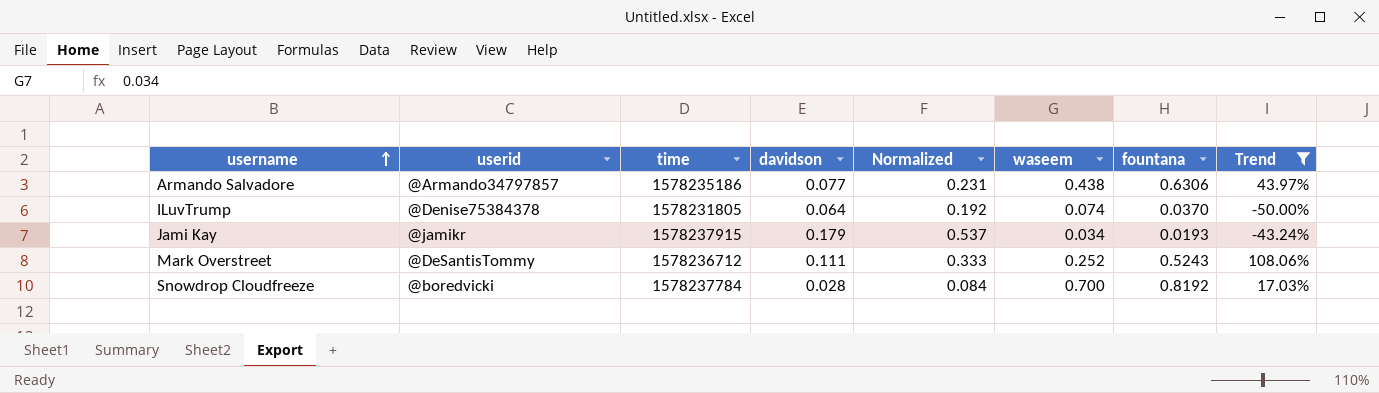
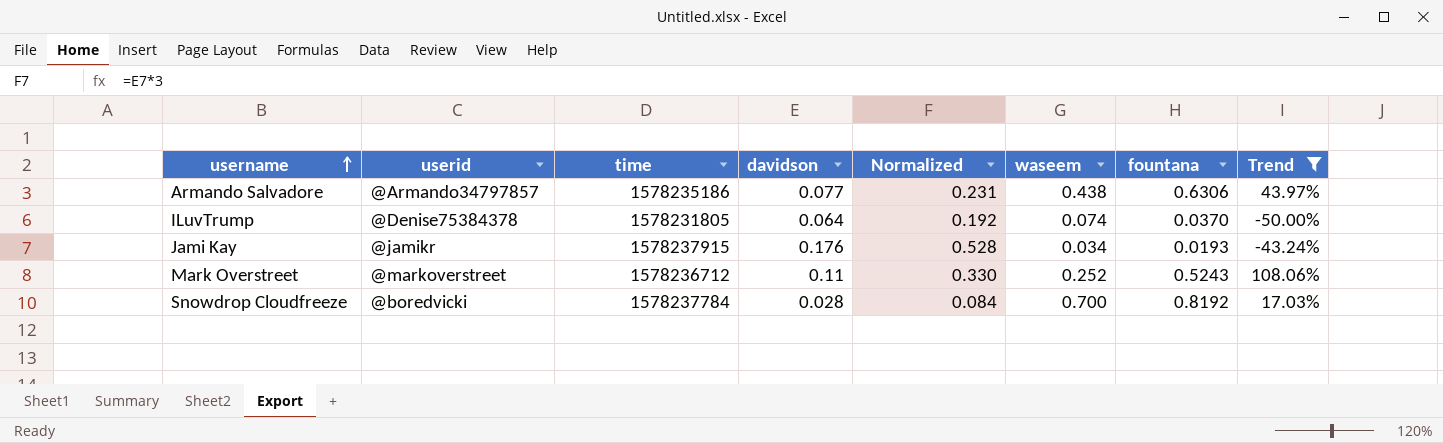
Jami Kay | davidson: 0.179 -> 0.176
Jami Kay | Normalized: 0.537 -> 0.528
Mark Overstreet | userid: @DeSantisTommy -> @markoverstreet
Mark Overstreet | davidson: 0.111 -> 0.11
Mark Overstreet | Normalized: 0.333 -> 0.330

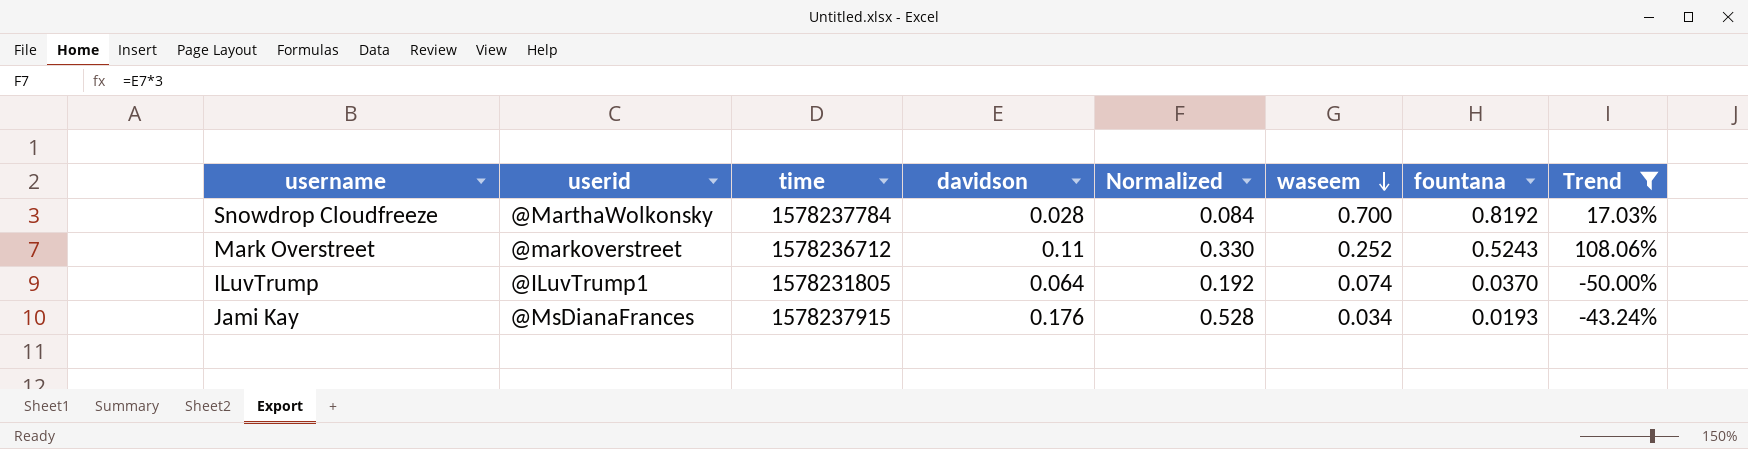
row order: username ascending -> waseem descending
row Armando Salvadore: @Armando34797857 | 1578235186 | 0.077 | 0.231 | 0.438 | 0.6306 | 43.97% -> none
Snowdrop Cloudfreeze | userid: @boredvicki -> @MarthaWolkonsky
ILuvTrump | userid: @Denise75384378 -> @ILuvTrump1
Jami Kay | userid: @jamikr -> @MsDianaFrances

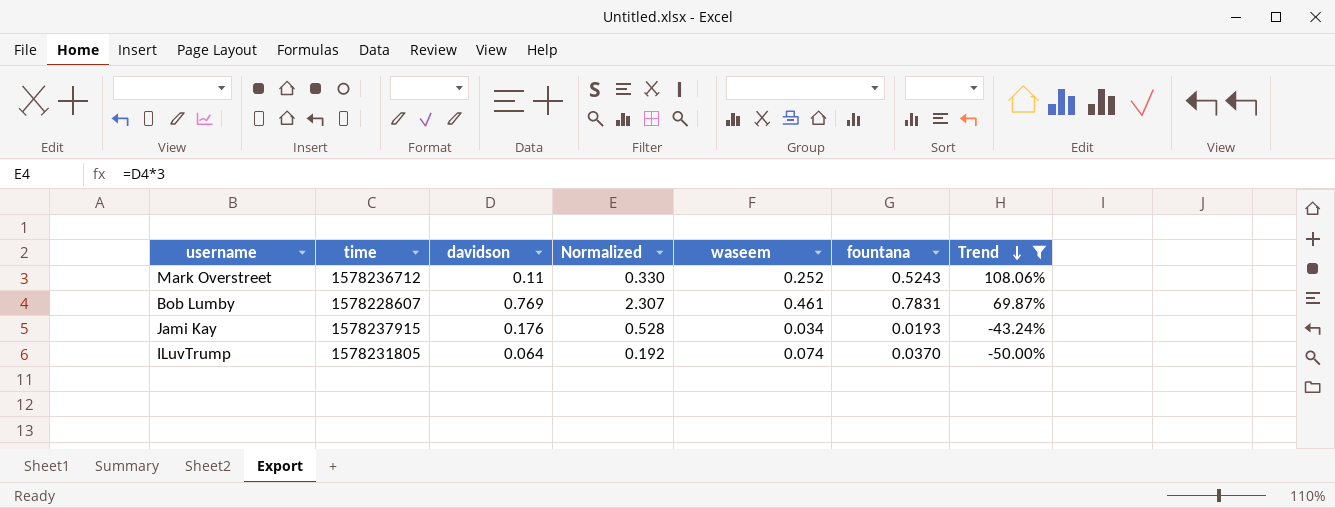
row order: waseem descending -> Trend descending
column userid | position: 2 -> none
row Snowdrop Cloudfreeze: @MarthaWolkonsky | 1578237784 | 0.028 | 0.084 | 0.700 | 0.8192 | 17.03% -> none
row Bob Lumby: none -> 1578228607 | 0.769 | 2.307 | 0.461 | 0.7831 | 69.87%

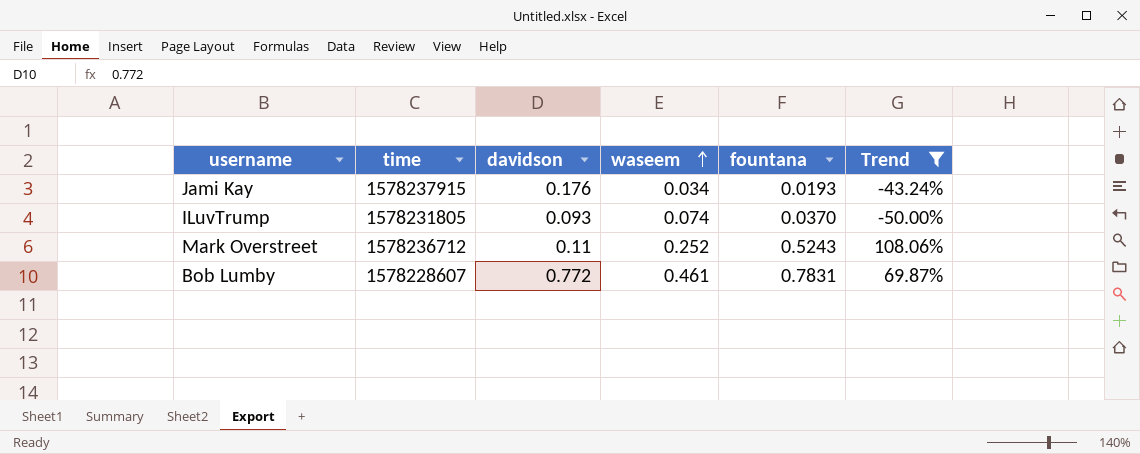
row order: Trend descending -> waseem ascending
column Normalized | formula: [davidson] * 3 -> none
ILuvTrump | davidson: 0.064 -> 0.093
Bob Lumby | davidson: 0.769 -> 0.772

